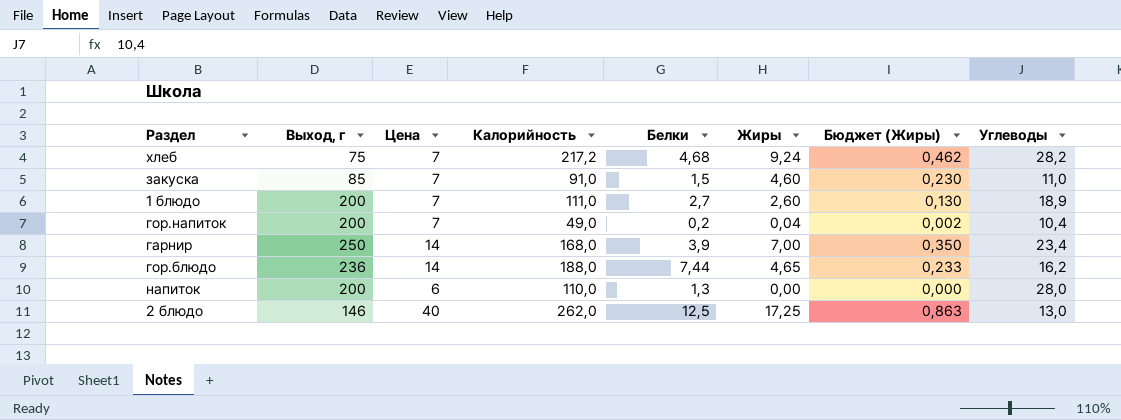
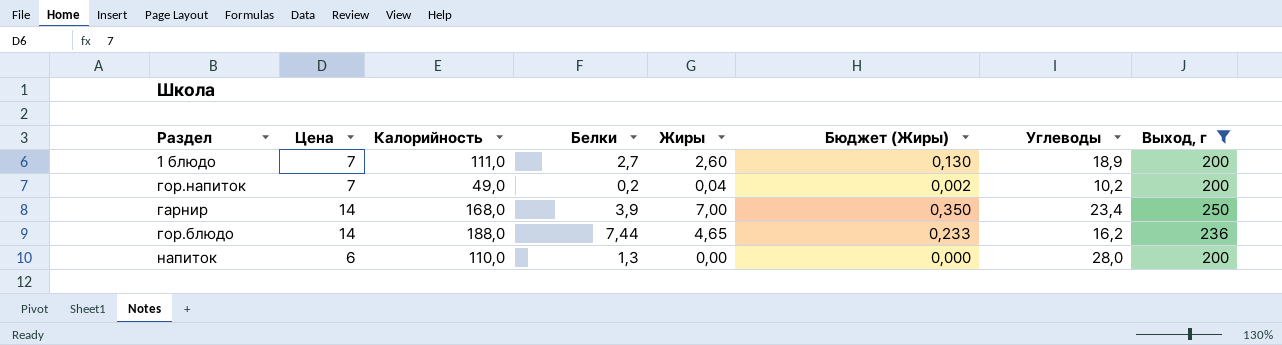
filter: none -> Выход, г >= 200
column Выход, г | position: 2 -> 8
гор.напиток | Углеводы: 10,4 -> 10,2

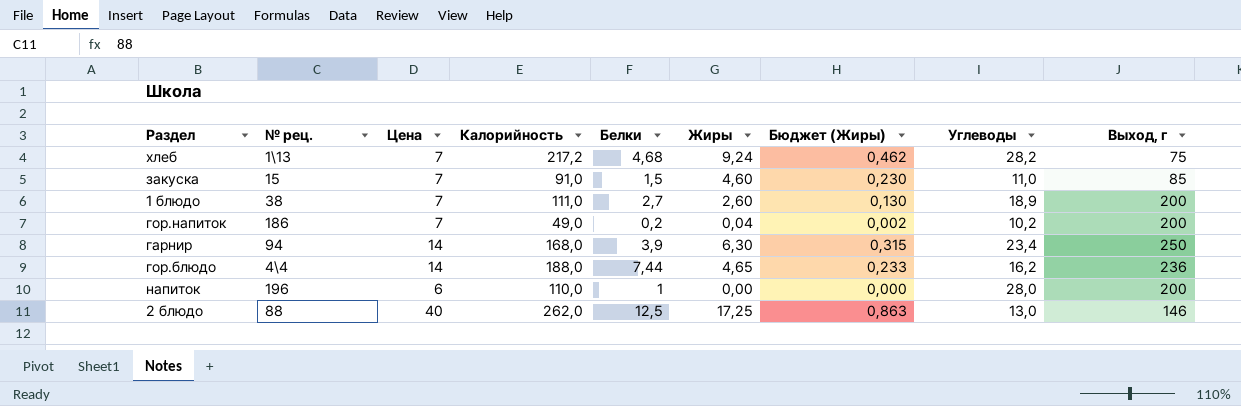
filter: Выход, г >= 200 -> none
column № рец. | position: none -> 2
гарнир | Жиры: 7,00 -> 6,30
гарнир | Бюджет (Жиры): 0,350 -> 0,315
напиток | Белки: 1,3 -> 1

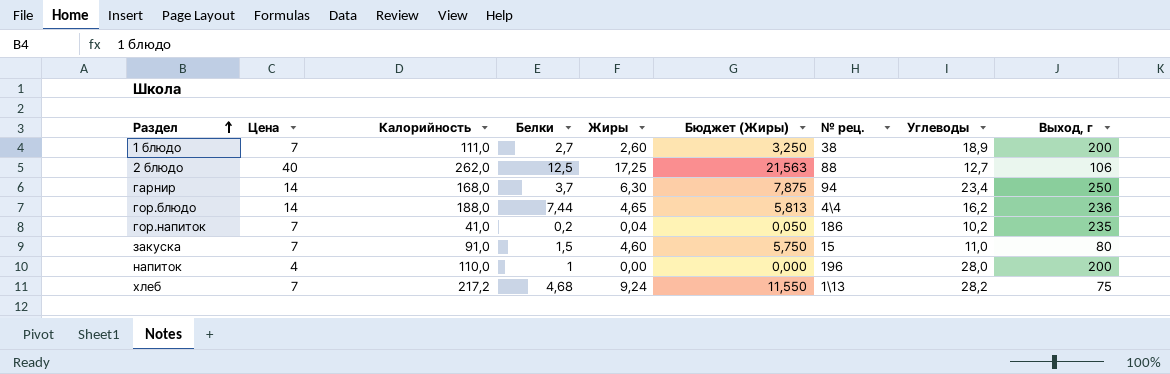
row order: none -> Раздел ascending
column Бюджет (Жиры) | formula: [Жиры] * 0,05 -> [Жиры] * 1,25
column № рец. | position: 2 -> 7
2 блюдо | Углеводы: 13,0 -> 12,7
2 блюдо | Выход, г: 146 -> 106
гарнир | Белки: 3,9 -> 3,7
гор.напиток | Калорийность: 49,0 -> 41,0
гор.напиток | Выход, г: 200 -> 235
закуска | Выход, г: 85 -> 80
напиток | Цена: 6 -> 4

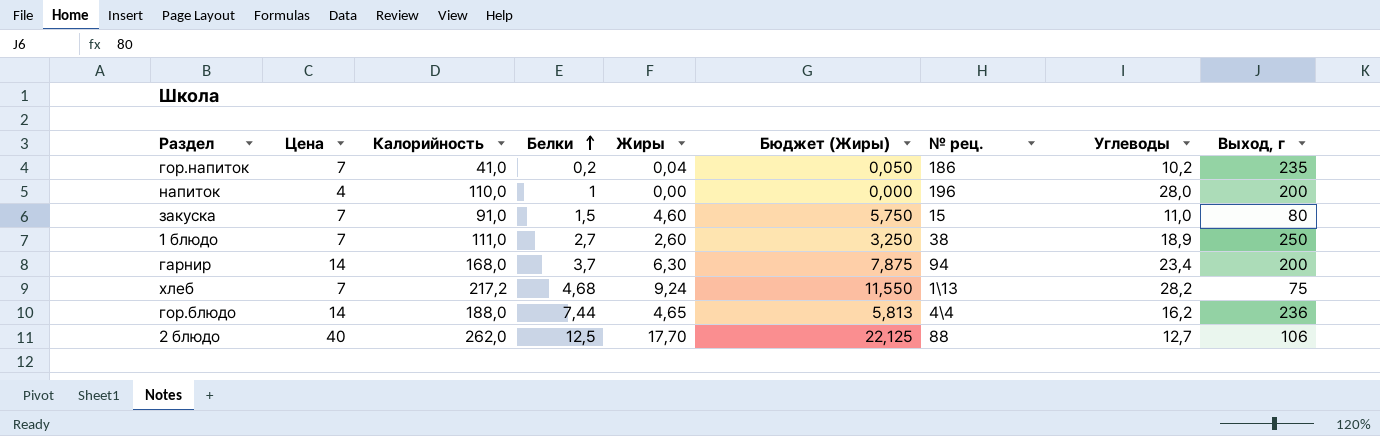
row order: Раздел ascending -> Белки ascending
1 блюдо | Выход, г: 200 -> 250
гарнир | Выход, г: 250 -> 200
2 блюдо | Жиры: 17,25 -> 17,70
2 блюдо | Бюджет (Жиры): 21,563 -> 22,125

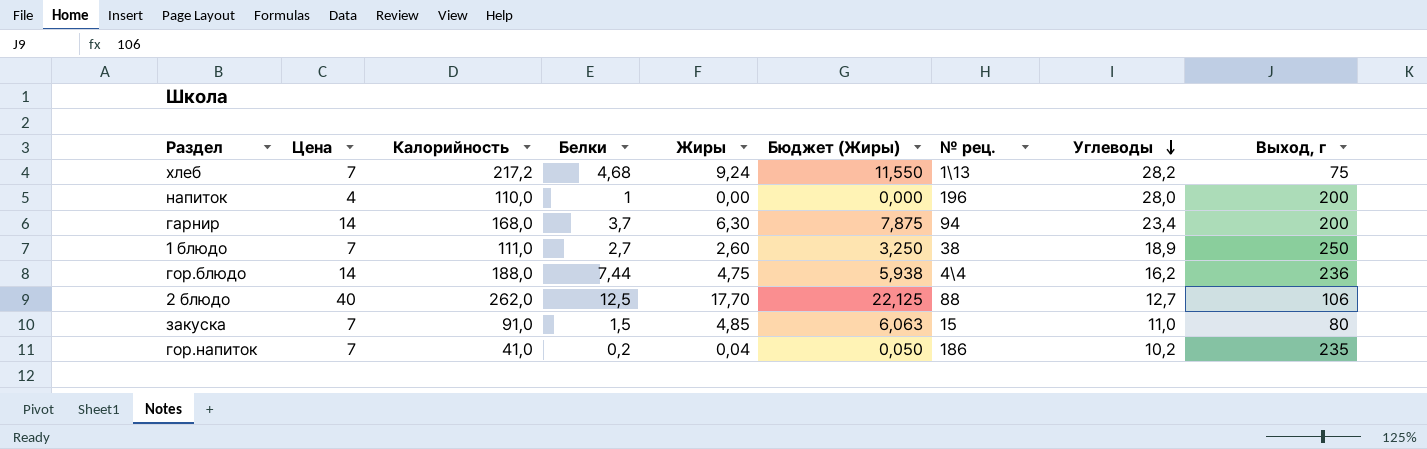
row order: Белки ascending -> Углеводы descending
гор.блюдо | Жиры: 4,65 -> 4,75
гор.блюдо | Бюджет (Жиры): 5,813 -> 5,938
закуска | Жиры: 4,60 -> 4,85
закуска | Бюджет (Жиры): 5,750 -> 6,063

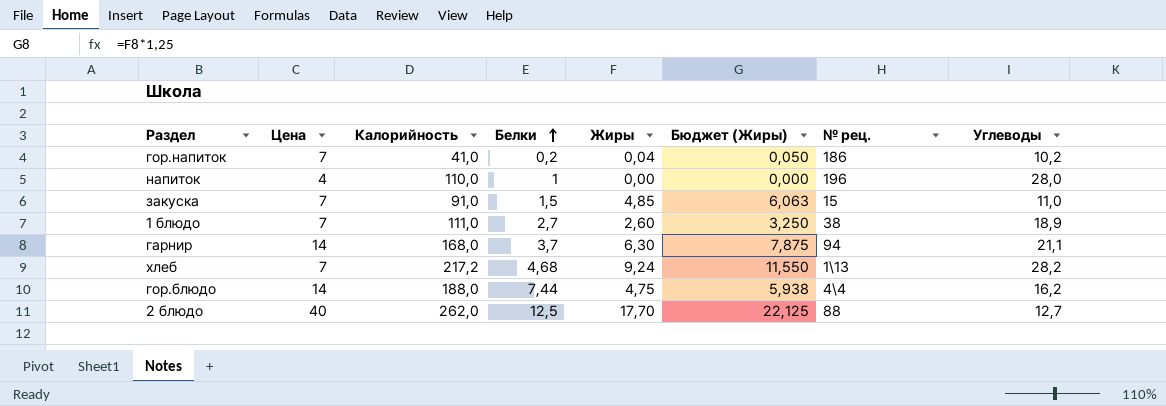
row order: Углеводы descending -> Белки ascending
column Выход, г | position: 9 -> none
гарнир | Углеводы: 23,4 -> 21,1

